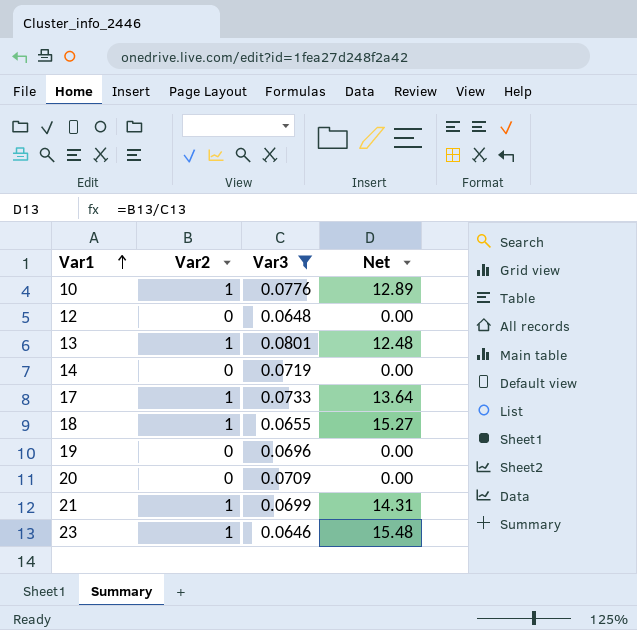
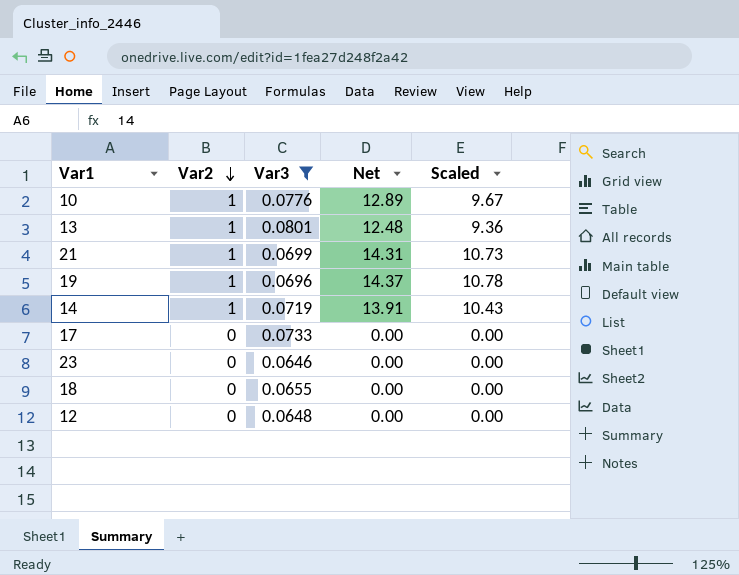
row order: Var1 ascending -> Var2 descending
column Scaled | formula: none -> [Net] * 0.75
row 20: 0 | 0.0709 | 0.00 -> none
19 | Var2: 0 -> 1
19 | Net: 0.00 -> 14.37
14 | Var2: 0 -> 1
14 | Net: 0.00 -> 13.91
17 | Var2: 1 -> 0
17 | Net: 13.64 -> 0.00
23 | Var2: 1 -> 0
23 | Net: 15.48 -> 0.00
18 | Var2: 1 -> 0
18 | Net: 15.27 -> 0.00

